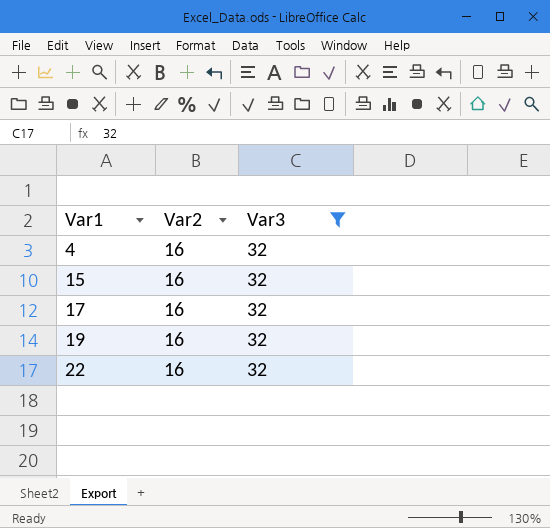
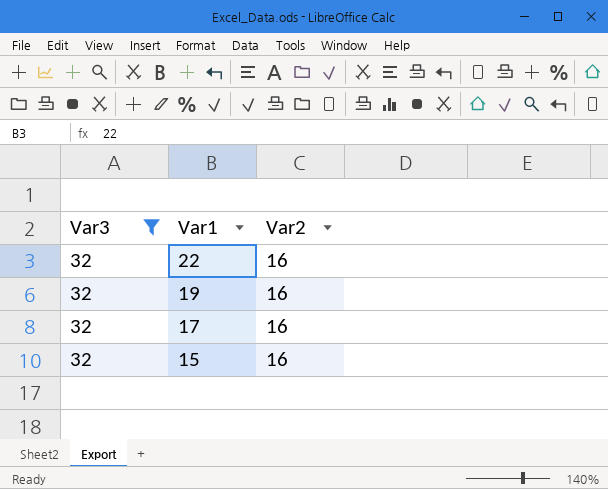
row order: Var1 ascending -> Var1 descending
column Var3 | position: 3 -> 1
row 4: 16 | 32 -> none

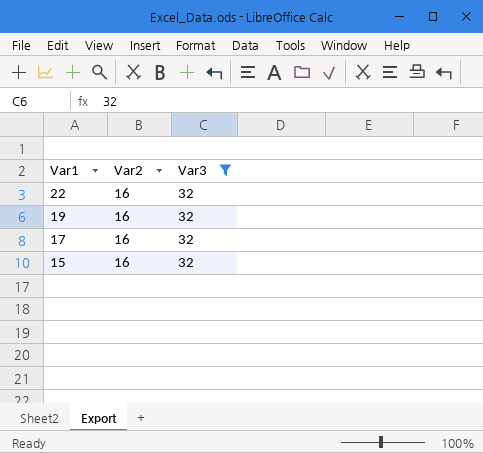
column Var3 | position: 1 -> 3

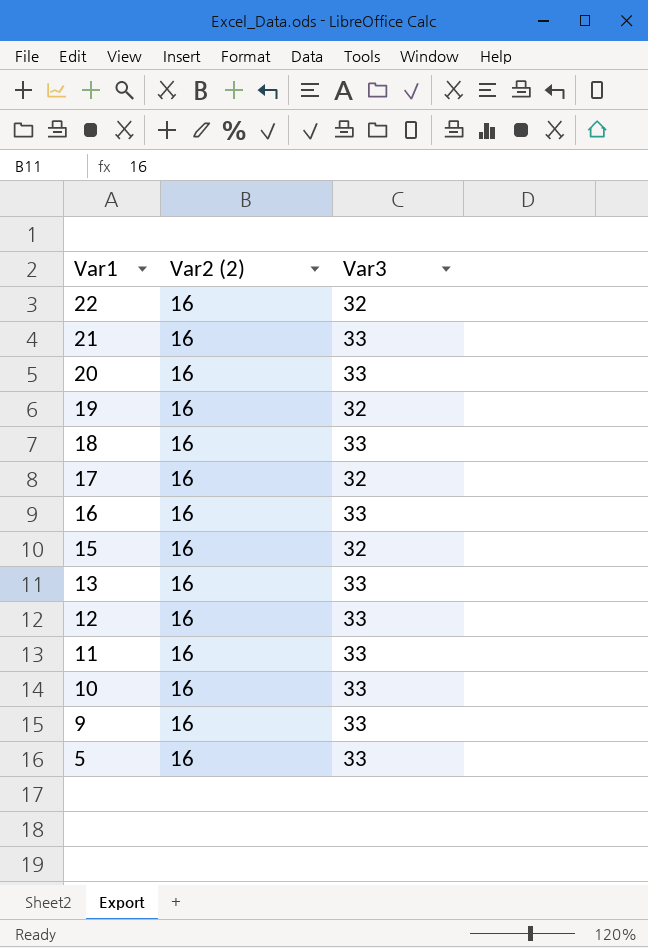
filter: Var3 = 32 -> none
column name: Var2 -> Var2 (2)

